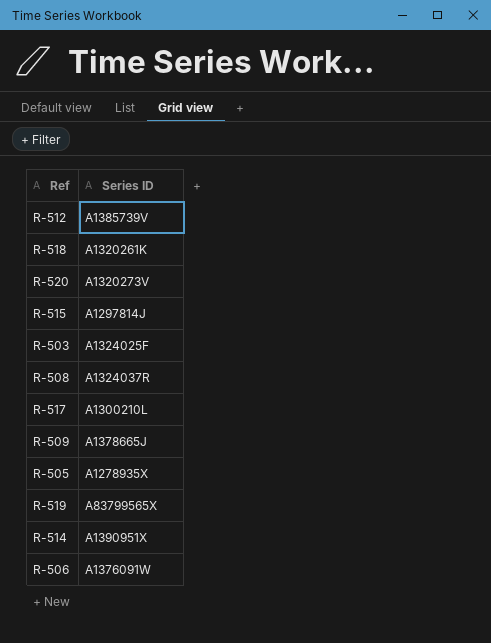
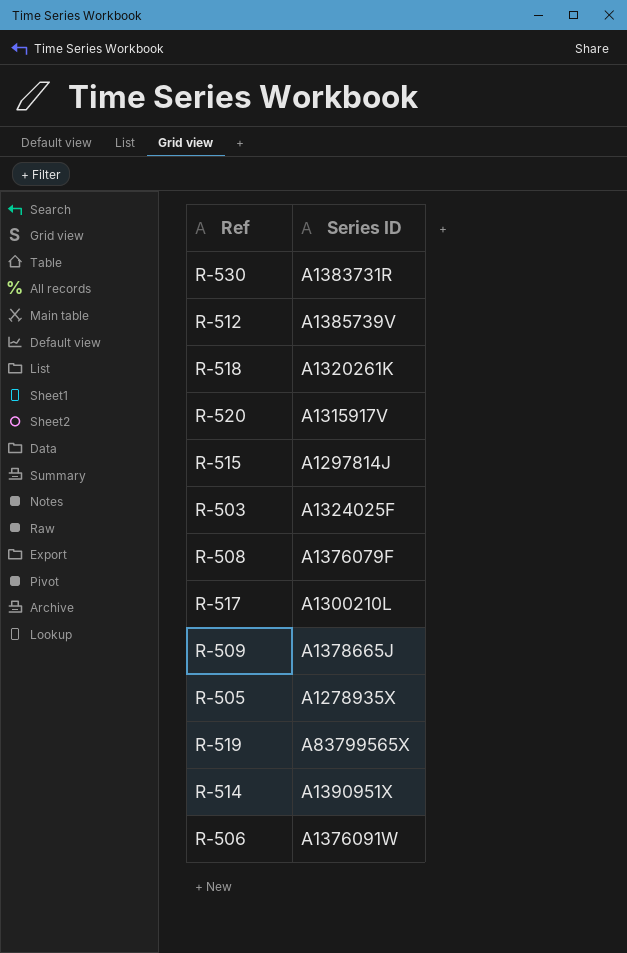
row R-530: none -> A1383731R
R-520 | Series ID: A1320273V -> A1315917V
R-508 | Series ID: A1324037R -> A1376079F

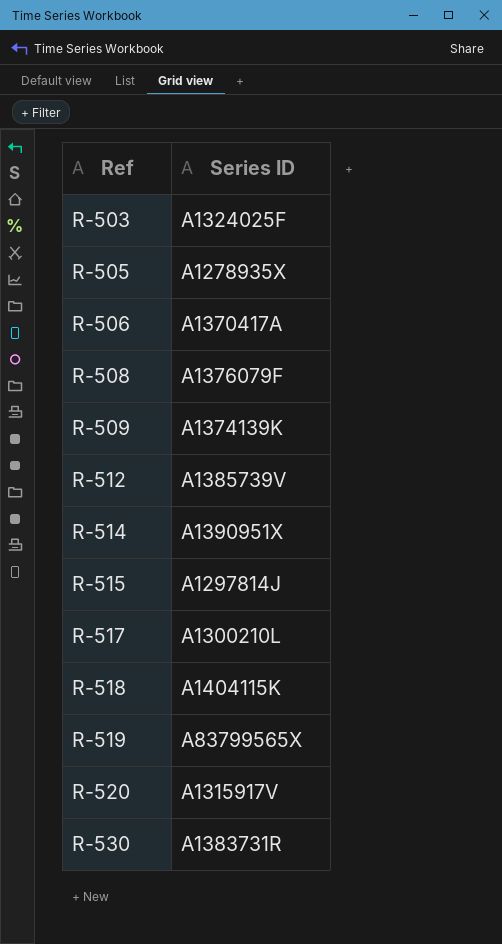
row order: none -> Ref ascending
R-506 | Series ID: A1376091W -> A1370417A
R-509 | Series ID: A1378665J -> A1374139K
R-518 | Series ID: A1320261K -> A1404115K

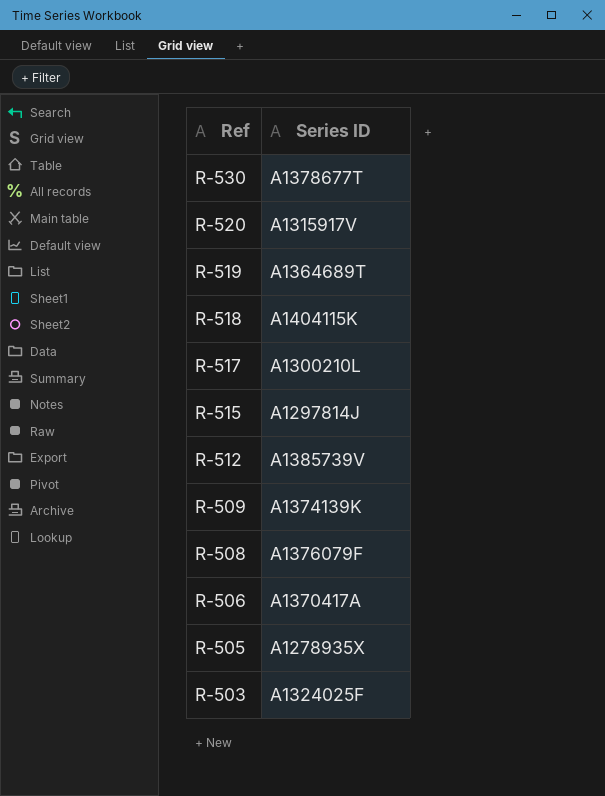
row order: Ref ascending -> Ref descending
row R-514: A1390951X -> none
R-530 | Series ID: A1383731R -> A1378677T
R-519 | Series ID: A83799565X -> A1364689T

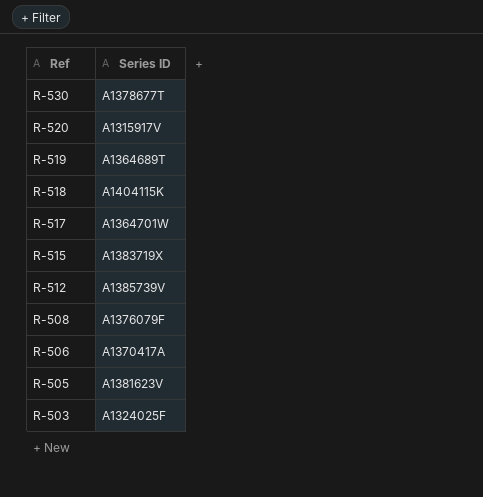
row R-509: A1374139K -> none
R-517 | Series ID: A1300210L -> A1364701W
R-515 | Series ID: A1297814J -> A1383719X
R-505 | Series ID: A1278935X -> A1381623V

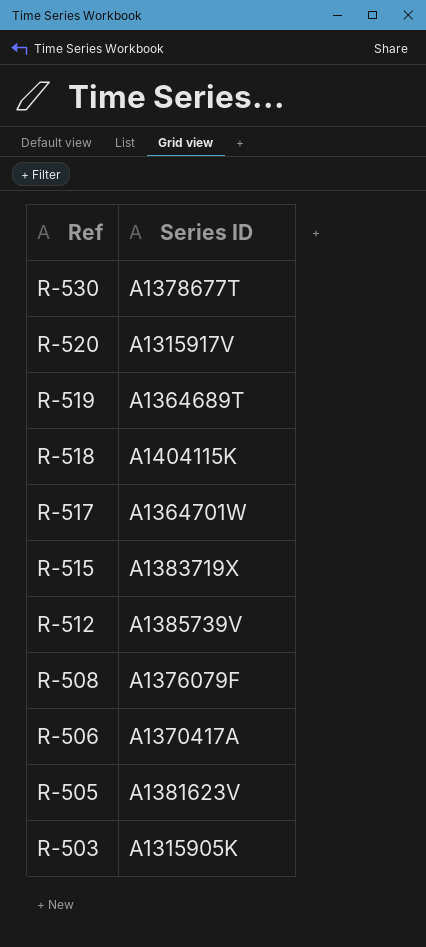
R-503 | Series ID: A1324025F -> A1315905K

